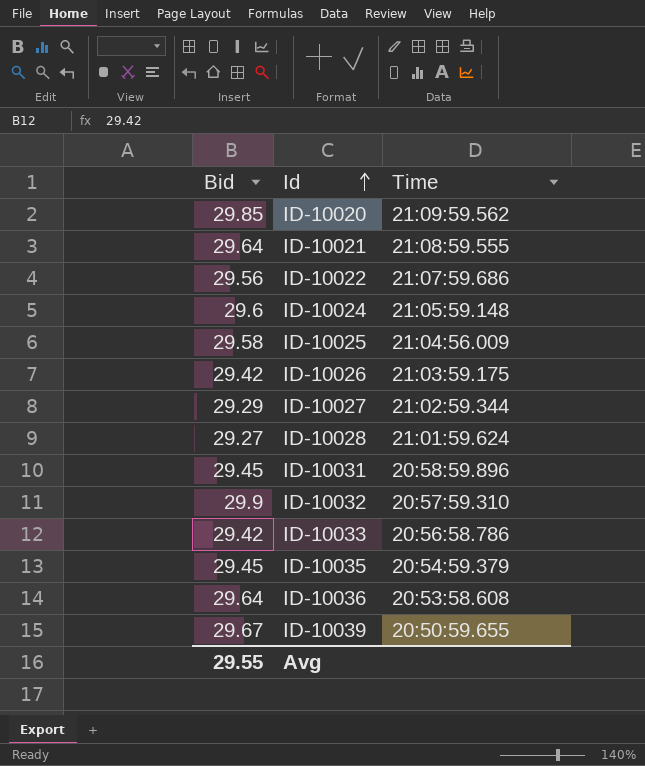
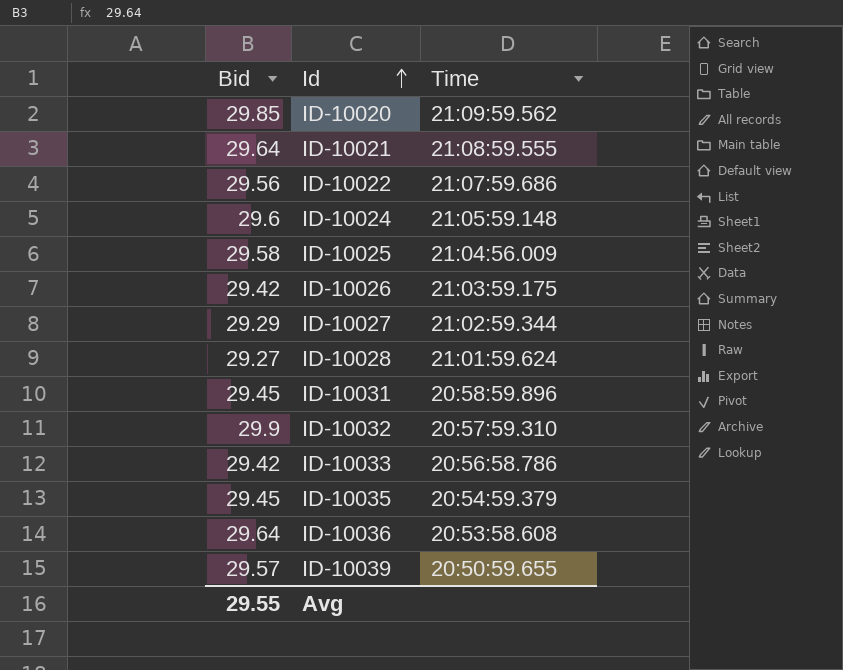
ID-10039 | Bid: 29.67 -> 29.57

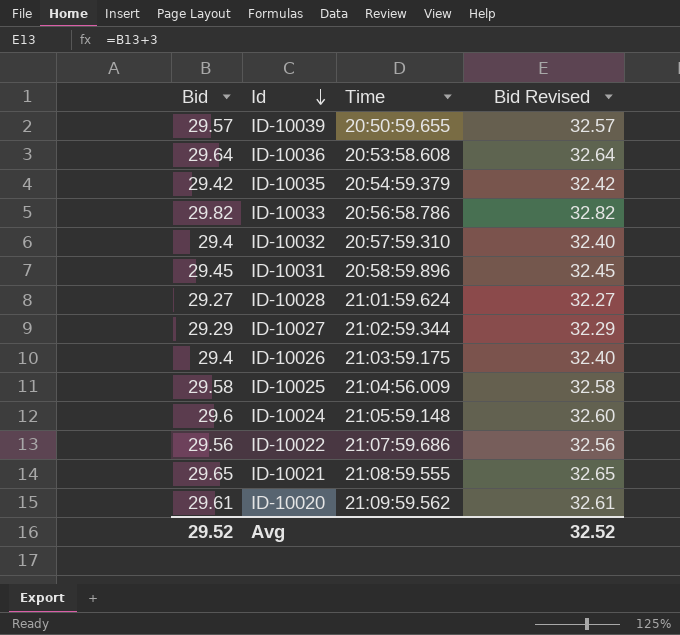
row order: Id ascending -> Id descending
column Bid Revised | formula: none -> [Bid] + 3
ID-10035 | Bid: 29.45 -> 29.42
ID-10033 | Bid: 29.42 -> 29.82
ID-10032 | Bid: 29.9 -> 29.4
ID-10026 | Bid: 29.42 -> 29.4
ID-10021 | Bid: 29.64 -> 29.65
ID-10020 | Bid: 29.85 -> 29.61
Avg | Bid: 29.55 -> 29.52

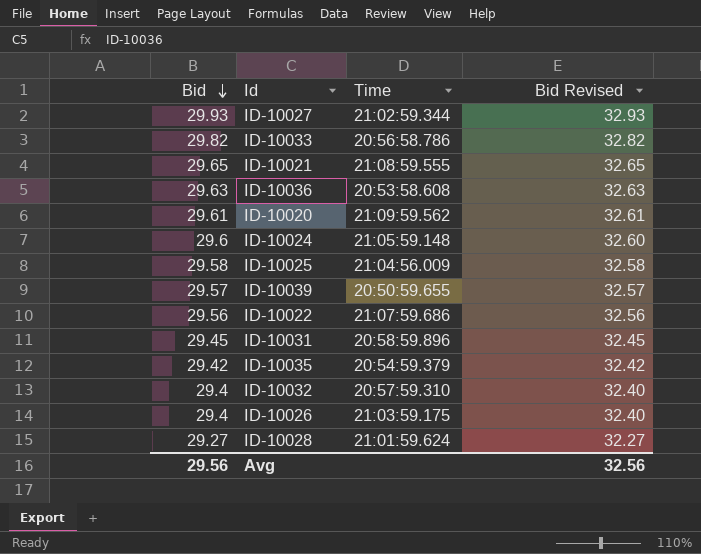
row order: Id descending -> Bid descending
ID-10027 | Bid: 29.29 -> 29.93
ID-10027 | Bid Revised: 32.29 -> 32.93
ID-10036 | Bid: 29.64 -> 29.63
ID-10036 | Bid Revised: 32.64 -> 32.63
Avg | Bid: 29.52 -> 29.56
Avg | Bid Revised: 32.52 -> 32.56

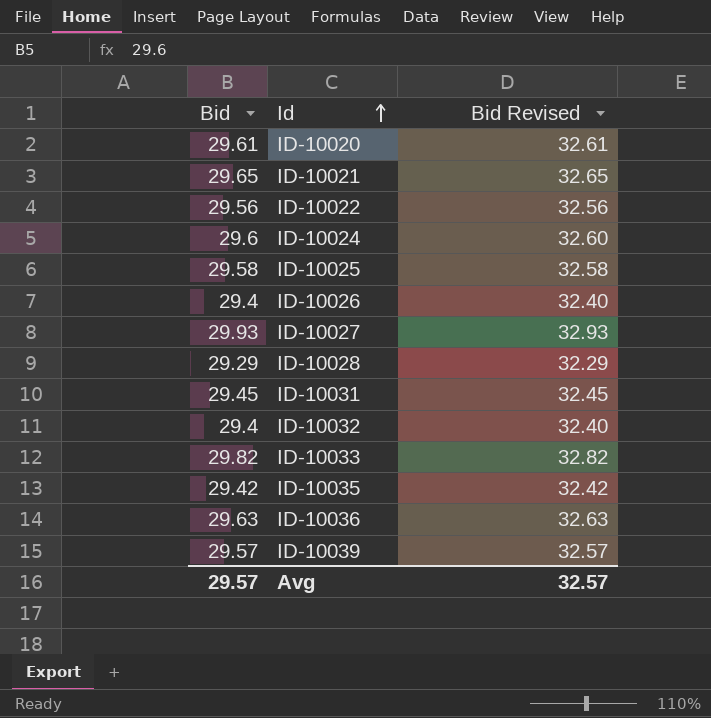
row order: Bid descending -> Id ascending
column Time | position: 3 -> none
ID-10028 | Bid: 29.27 -> 29.29
ID-10028 | Bid Revised: 32.27 -> 32.29
Avg | Bid: 29.56 -> 29.57
Avg | Bid Revised: 32.56 -> 32.57

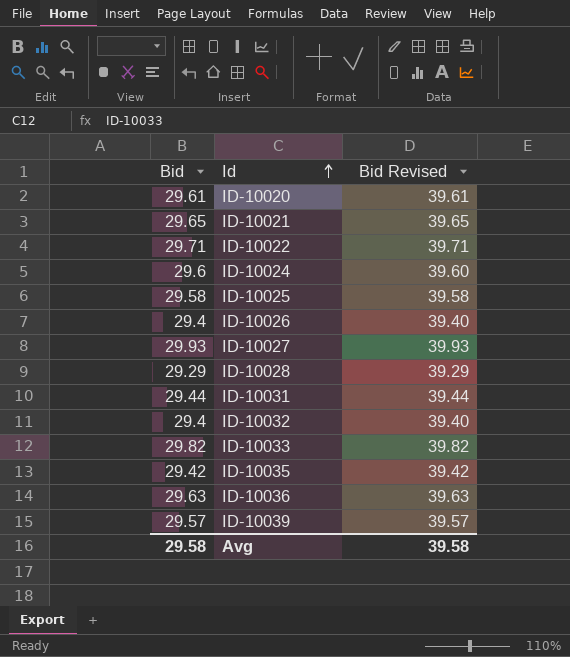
column Bid Revised | formula: [Bid] + 3 -> [Bid] + 10
ID-10022 | Bid: 29.56 -> 29.71
ID-10031 | Bid: 29.45 -> 29.44
Avg | Bid: 29.57 -> 29.58
Avg | Bid Revised: 32.57 -> 39.58

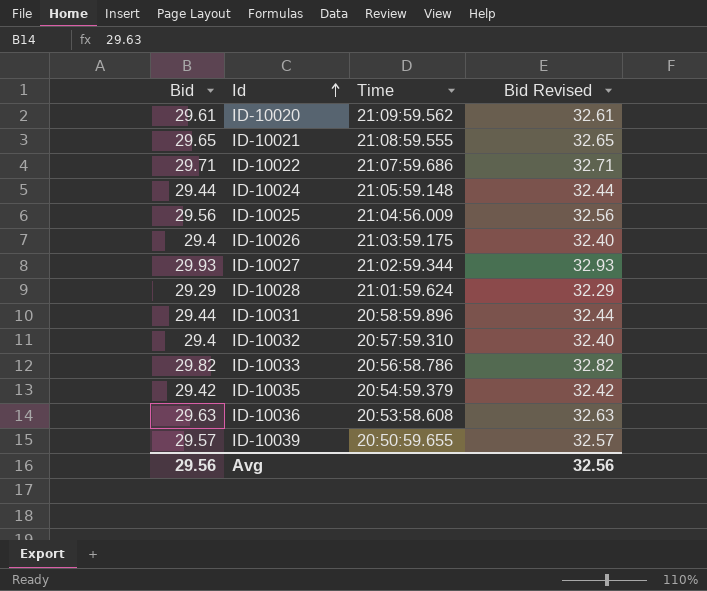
column Time | position: none -> 3
column Bid Revised | formula: [Bid] + 10 -> [Bid] + 3
ID-10024 | Bid: 29.6 -> 29.44
ID-10025 | Bid: 29.58 -> 29.56
Avg | Bid: 29.58 -> 29.56
Avg | Bid Revised: 39.58 -> 32.56

